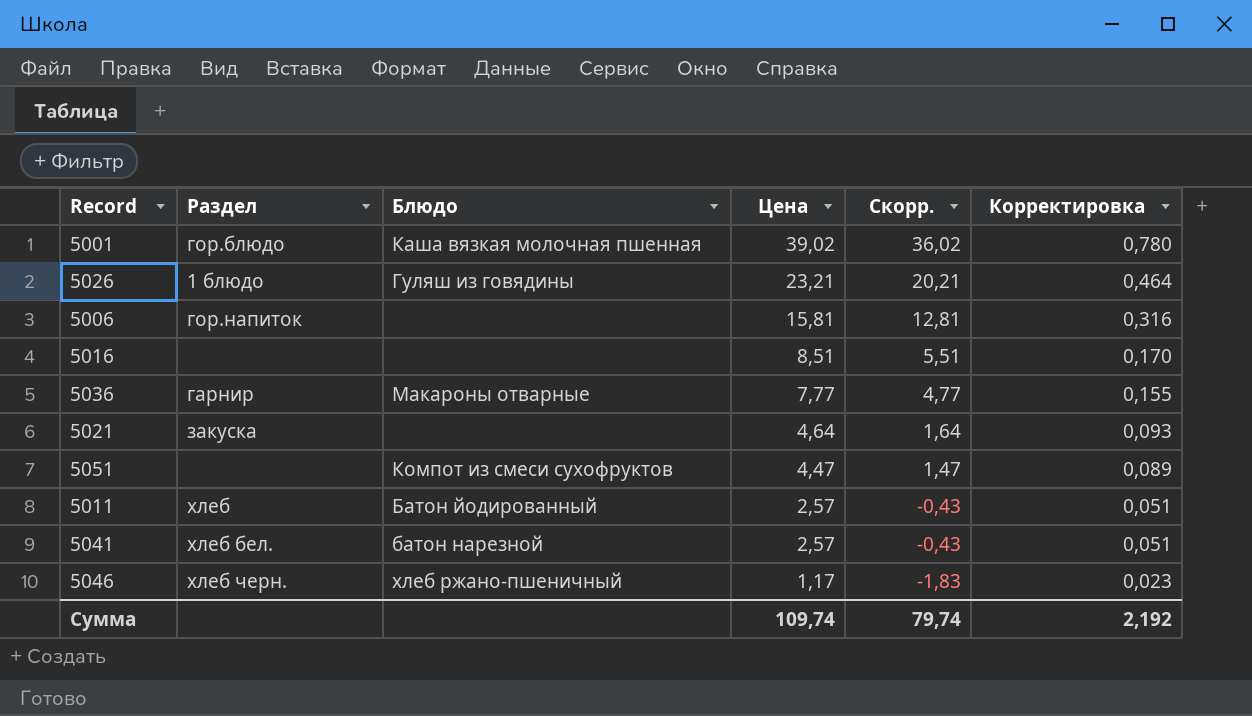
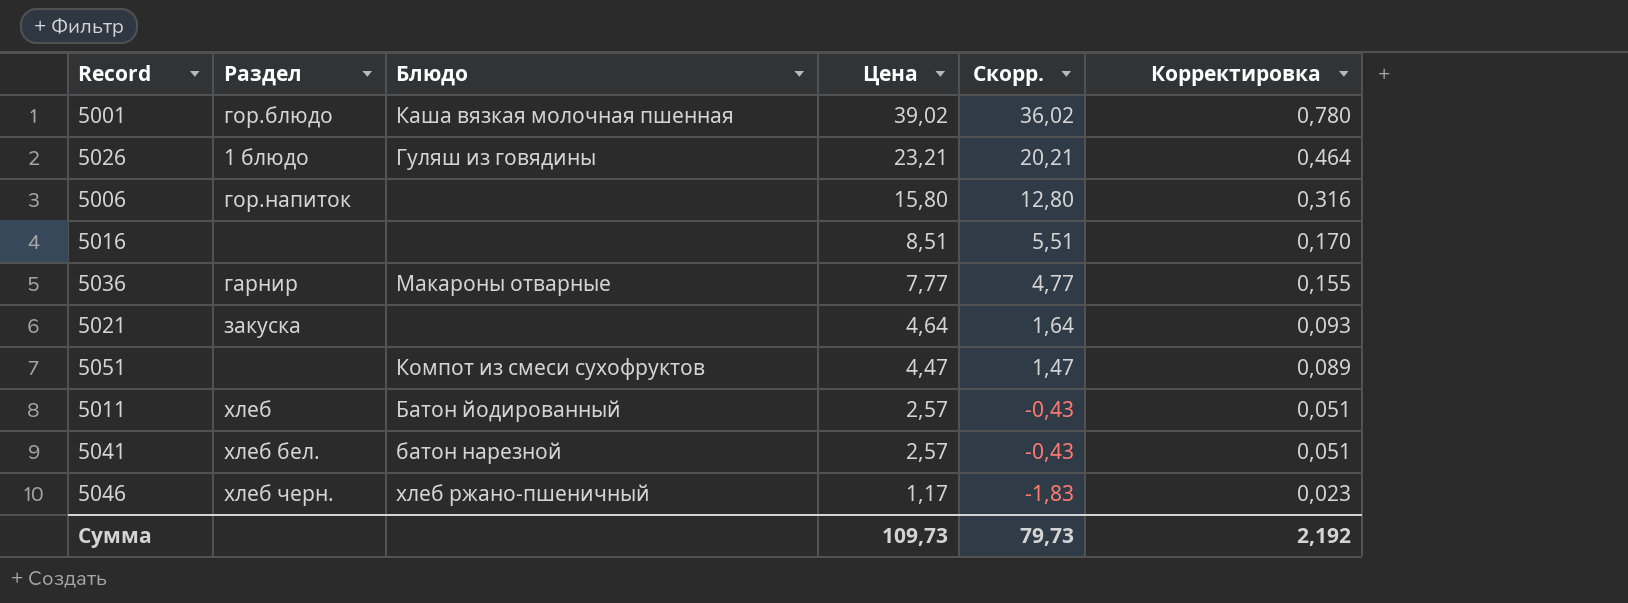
5006 | Цена: 15,81 -> 15,80
5006 | Скорр.: 12,81 -> 12,80
Сумма | Цена: 109,74 -> 109,73
Сумма | Скорр.: 79,74 -> 79,73

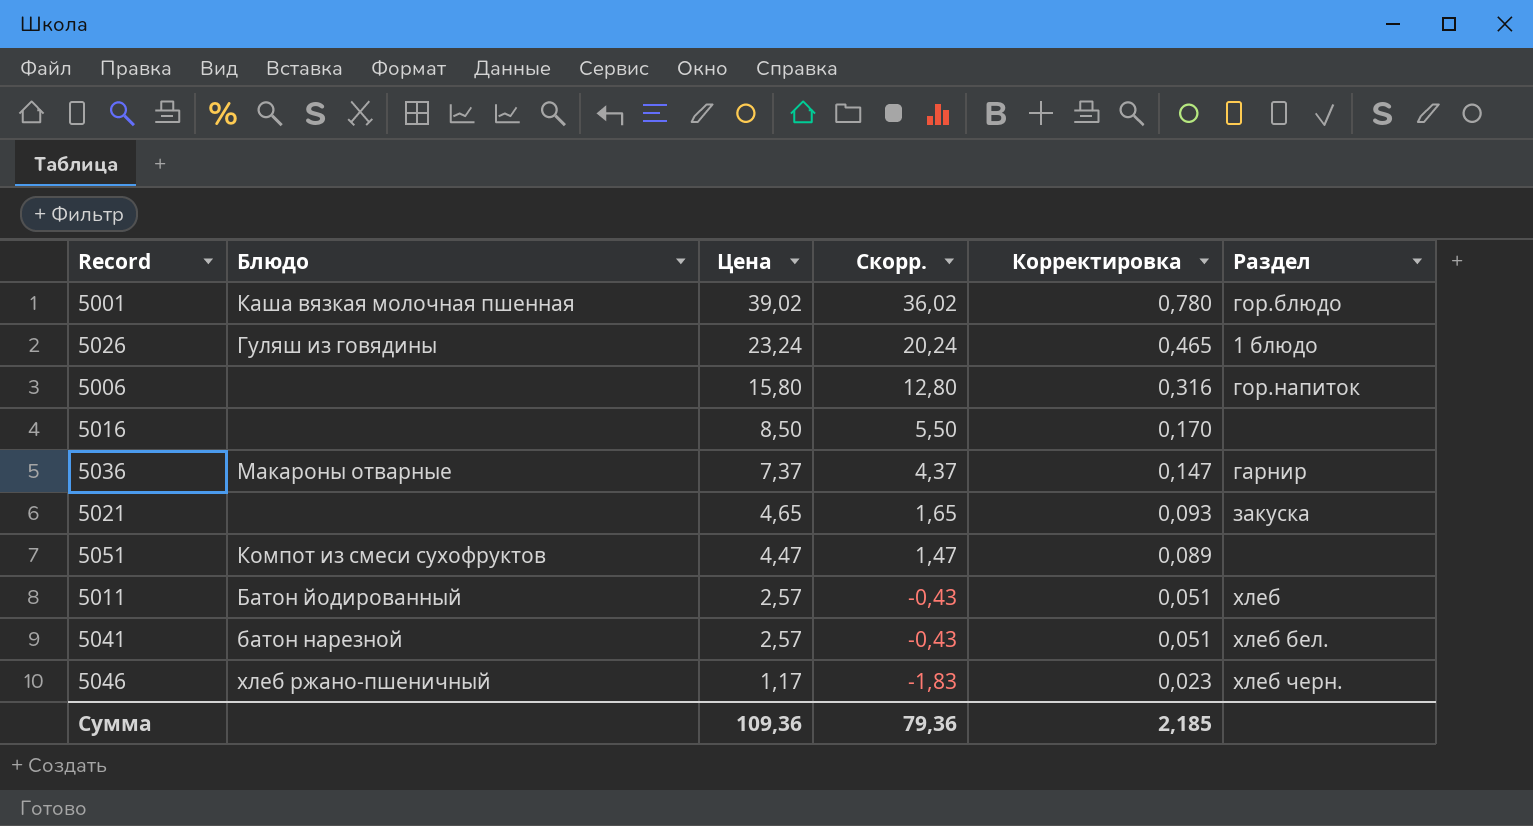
column Раздел | position: 2 -> 6
5026 | Цена: 23,21 -> 23,24
5026 | Скорр.: 20,21 -> 20,24
5026 | Корректировка: 0,464 -> 0,465
5016 | Цена: 8,51 -> 8,50
5016 | Скорр.: 5,51 -> 5,50
5036 | Цена: 7,77 -> 7,37
5036 | Скорр.: 4,77 -> 4,37
5036 | Корректировка: 0,155 -> 0,147
5021 | Цена: 4,64 -> 4,65
5021 | Скорр.: 1,64 -> 1,65
Сумма | Цена: 109,73 -> 109,36
Сумма | Скорр.: 79,73 -> 79,36
Сумма | Корректировка: 2,192 -> 2,185

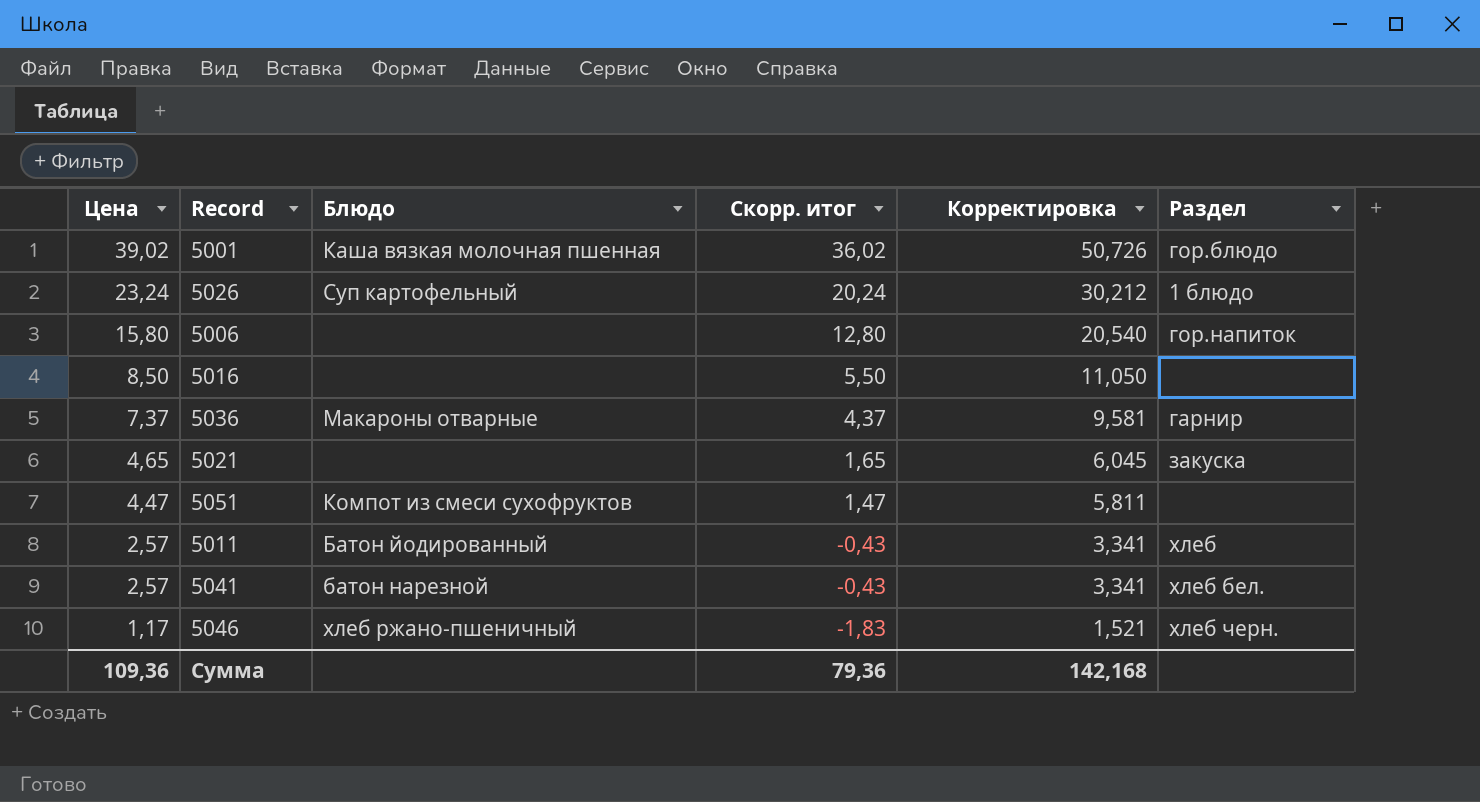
column Цена | position: 3 -> 1
column name: Скорр. -> Скорр. итог
column Корректировка | formula: [Цена] * 0,02 -> [Цена] * 1,3
5026 | Блюдо: Гуляш из говядины -> Суп картофельный
Сумма | Корректировка: 2,185 -> 142,168

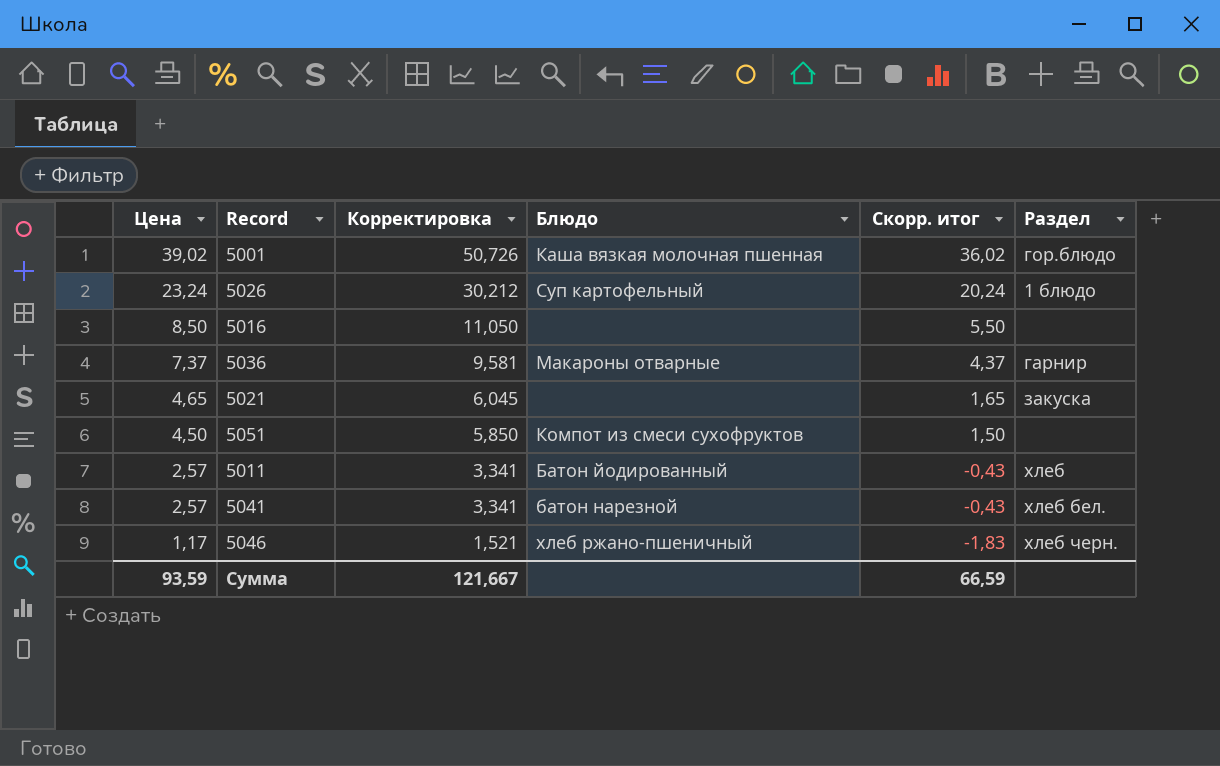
column Корректировка | position: 5 -> 3
row 5006: 15,80 | none | 12,80 | 20,540 | гор.напиток -> none
5051 | Цена: 4,47 -> 4,50
5051 | Корректировка: 5,811 -> 5,850
5051 | Скорр. итог: 1,47 -> 1,50
Сумма | Цена: 109,36 -> 93,59
Сумма | Корректировка: 142,168 -> 121,667
Сумма | Скорр. итог: 79,36 -> 66,59

